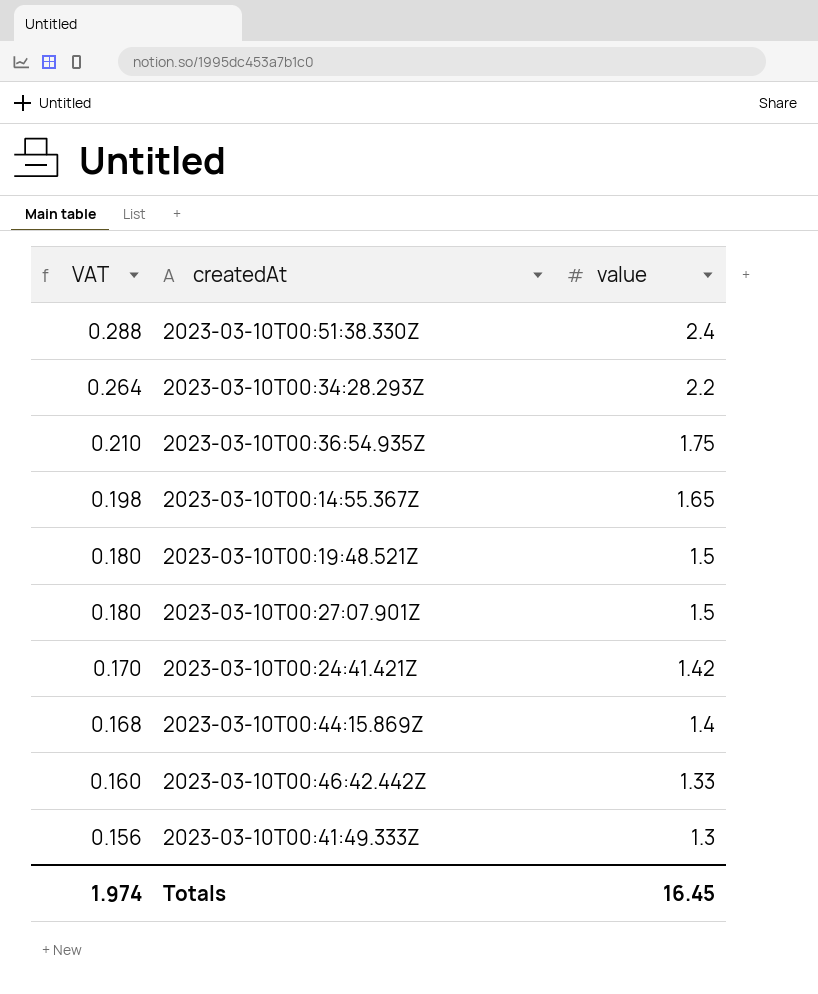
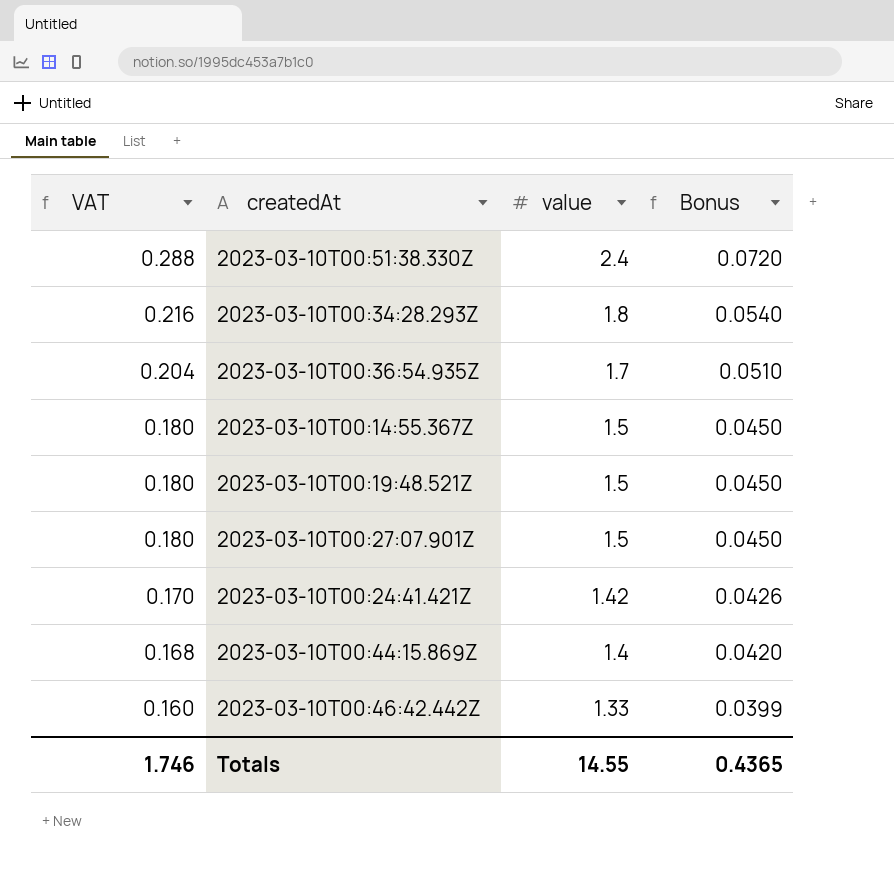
column Bonus | formula: none -> [value] * 0.03
row 2023-03-10T00:41:49.333Z: 0.156 | 1.3 -> none
2023-03-10T00:34:28.293Z | VAT: 0.264 -> 0.216
2023-03-10T00:34:28.293Z | value: 2.2 -> 1.8
2023-03-10T00:36:54.935Z | VAT: 0.210 -> 0.204
2023-03-10T00:36:54.935Z | value: 1.75 -> 1.7
2023-03-10T00:14:55.367Z | VAT: 0.198 -> 0.180
2023-03-10T00:14:55.367Z | value: 1.65 -> 1.5
Totals | VAT: 1.974 -> 1.746
Totals | value: 16.45 -> 14.55

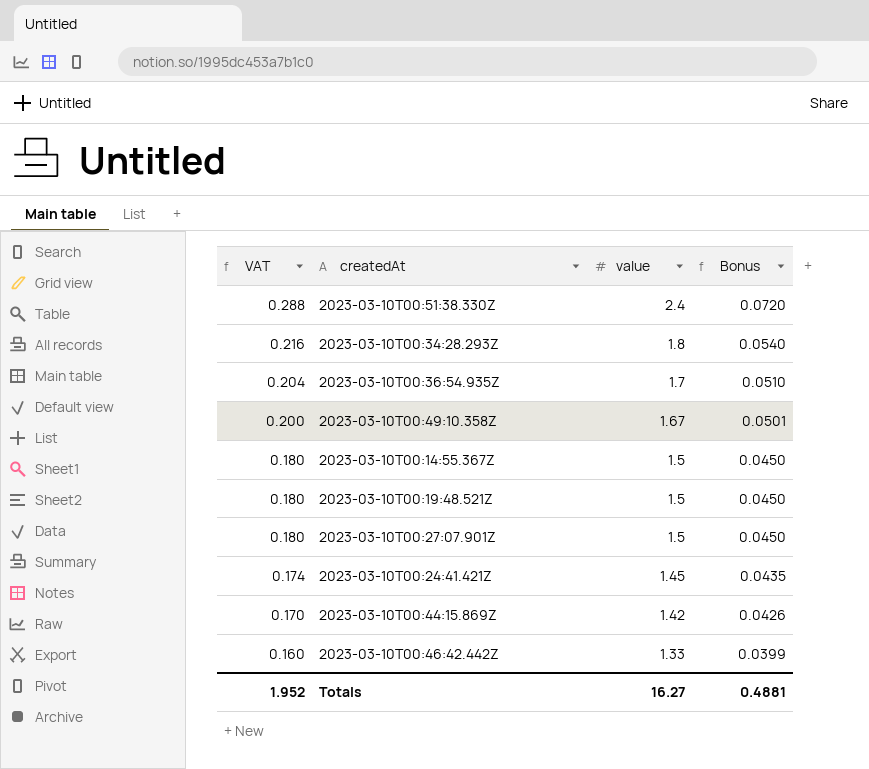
row 2023-03-10T00:49:10.358Z: none -> 0.200 | 1.67 | 0.0501
2023-03-10T00:24:41.421Z | VAT: 0.170 -> 0.174
2023-03-10T00:24:41.421Z | value: 1.42 -> 1.45
2023-03-10T00:24:41.421Z | Bonus: 0.0426 -> 0.0435
2023-03-10T00:44:15.869Z | VAT: 0.168 -> 0.170
2023-03-10T00:44:15.869Z | value: 1.4 -> 1.42
2023-03-10T00:44:15.869Z | Bonus: 0.0420 -> 0.0426
Totals | VAT: 1.746 -> 1.952
Totals | value: 14.55 -> 16.27
Totals | Bonus: 0.4365 -> 0.4881

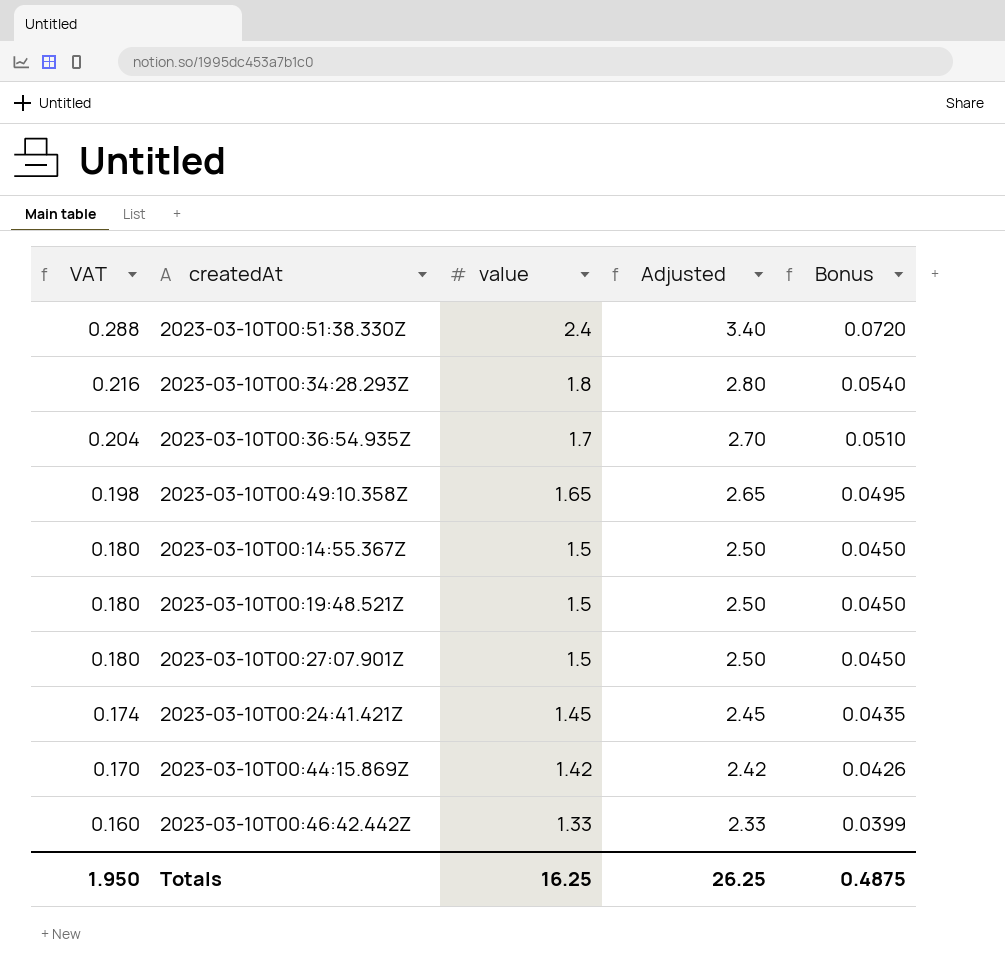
column Adjusted | formula: none -> [value] + 1
2023-03-10T00:49:10.358Z | VAT: 0.200 -> 0.198
2023-03-10T00:49:10.358Z | value: 1.67 -> 1.65
2023-03-10T00:49:10.358Z | Bonus: 0.0501 -> 0.0495
Totals | VAT: 1.952 -> 1.950
Totals | value: 16.27 -> 16.25
Totals | Bonus: 0.4881 -> 0.4875

